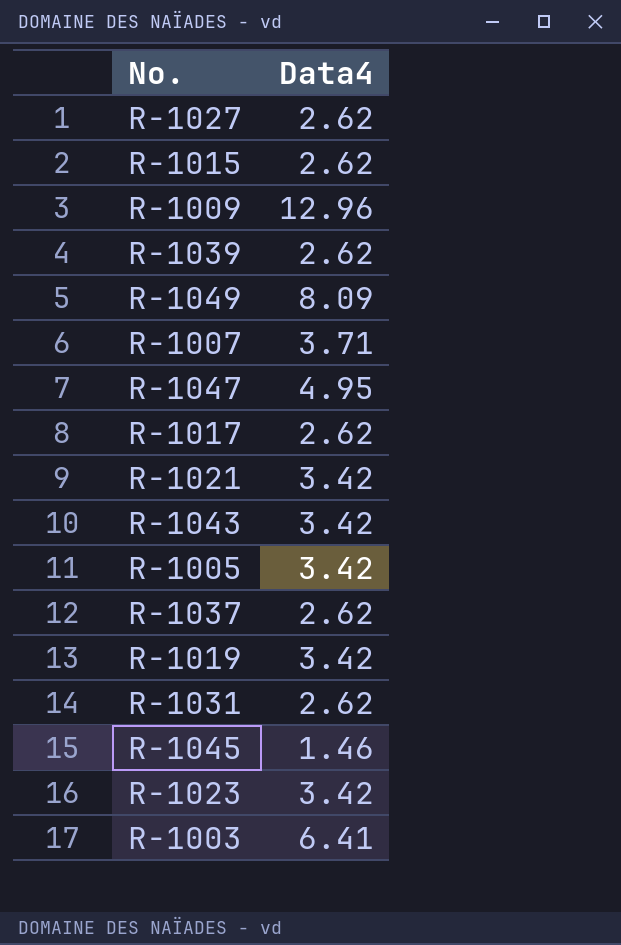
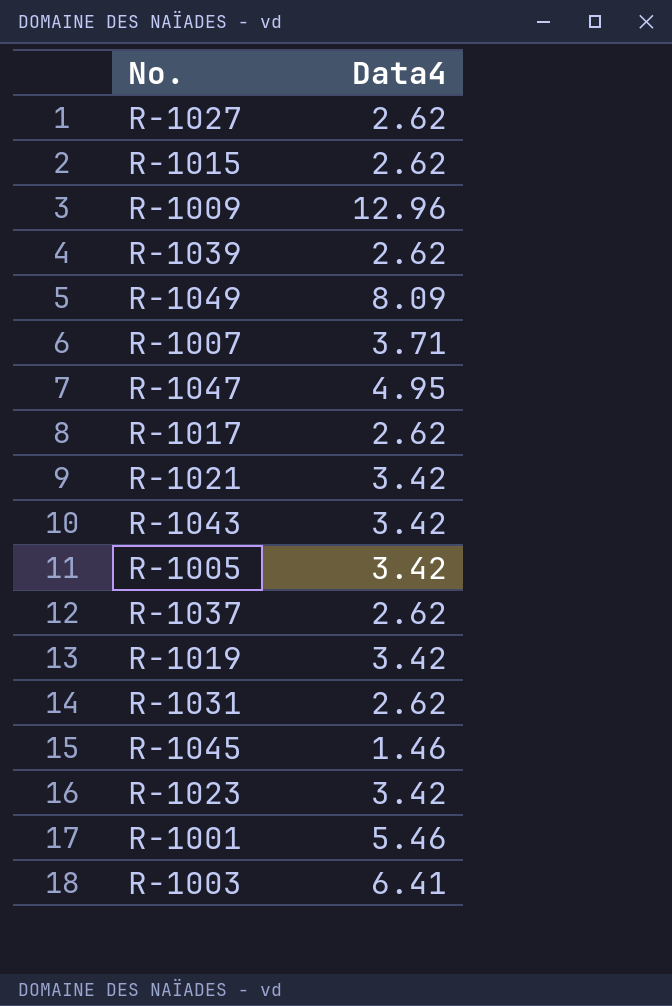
row R-1001: none -> 5.46

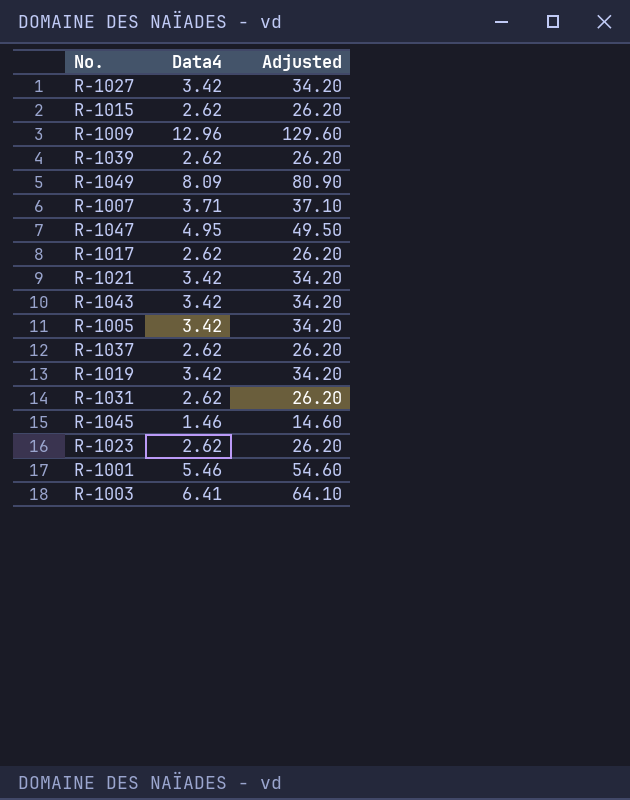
column Adjusted | formula: none -> [Data4] * 10
R-1027 | Data4: 2.62 -> 3.42
R-1023 | Data4: 3.42 -> 2.62

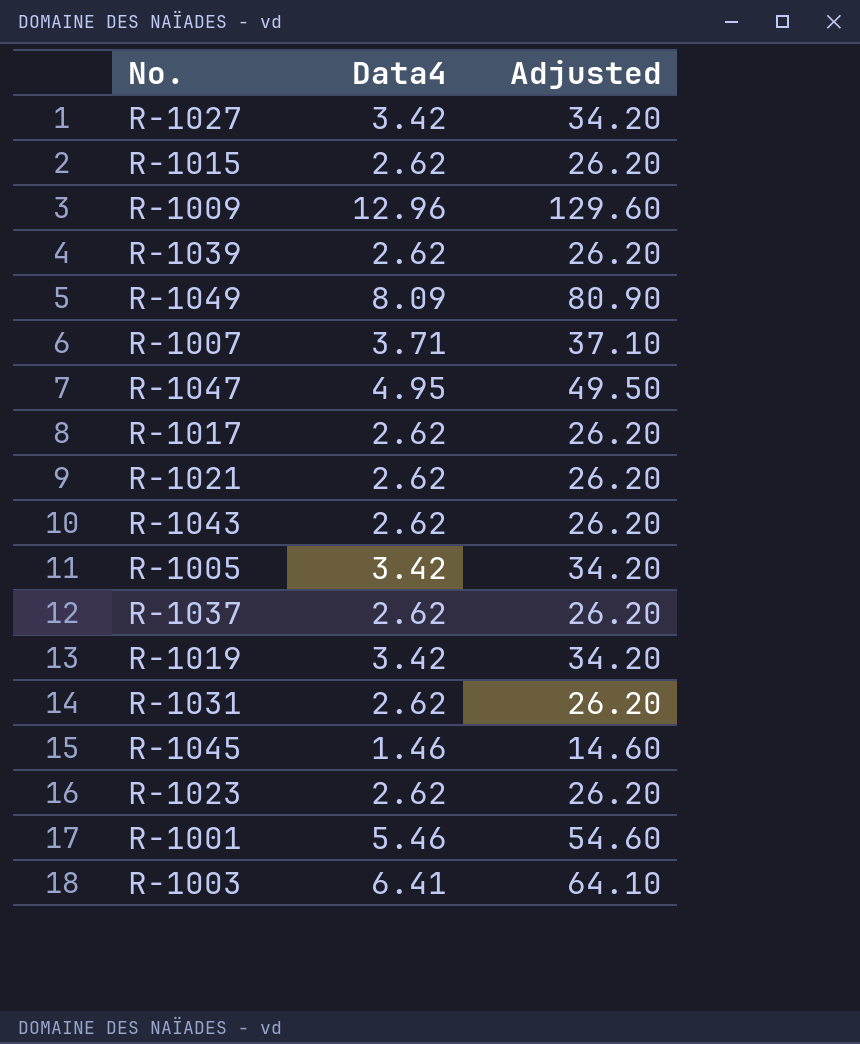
R-1021 | Data4: 3.42 -> 2.62
R-1021 | Adjusted: 34.20 -> 26.20
R-1043 | Data4: 3.42 -> 2.62
R-1043 | Adjusted: 34.20 -> 26.20

